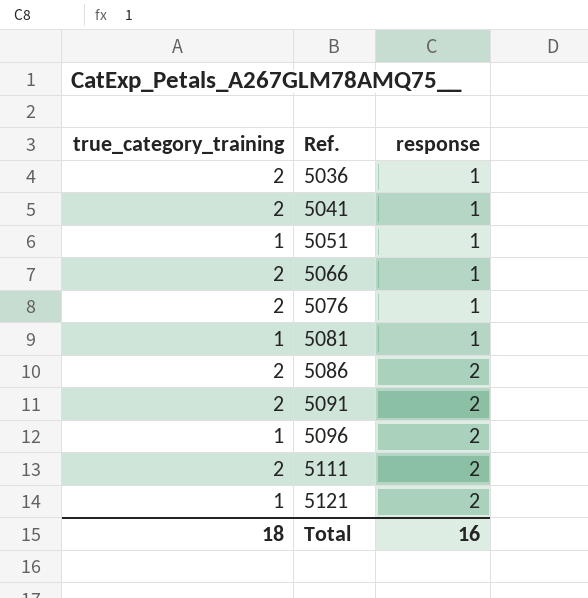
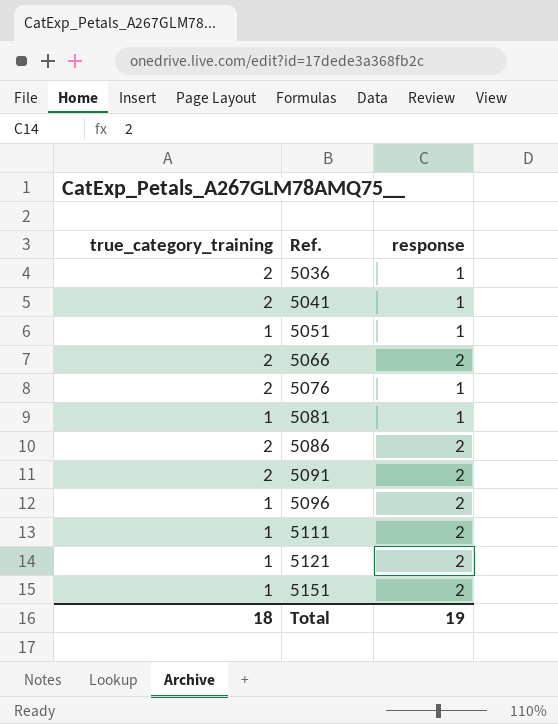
5066 | response: 1 -> 2
5111 | true_category_training: 2 -> 1
row 5151: none -> 1 | 2
Total | response: 16 -> 19

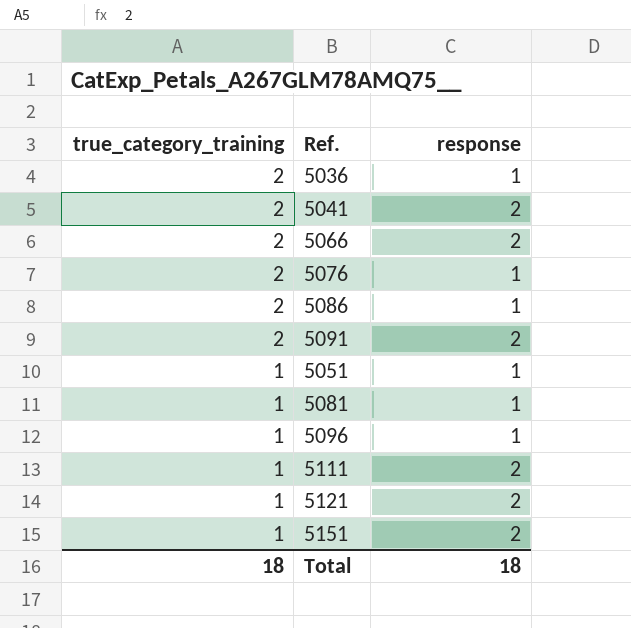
row order: Ref. ascending -> true_category_training descending
5041 | response: 1 -> 2
5086 | response: 2 -> 1
5096 | response: 2 -> 1
Total | response: 19 -> 18

